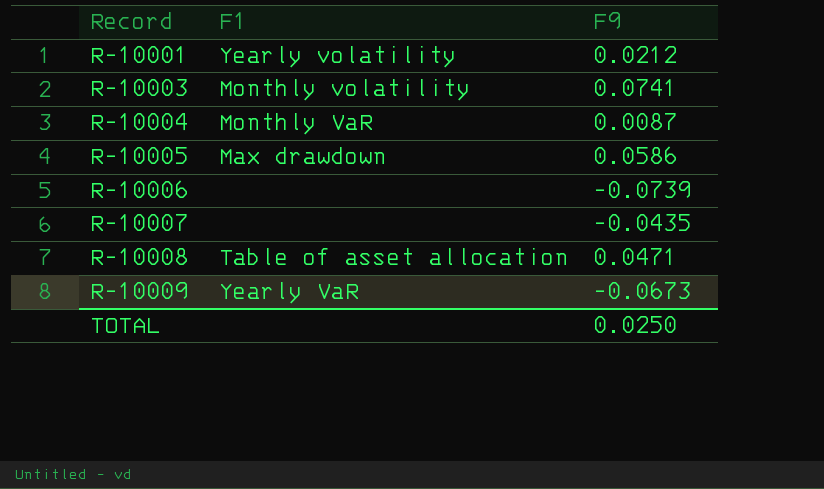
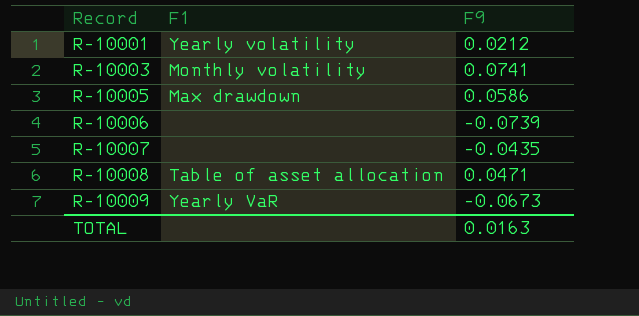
row R-10004: Monthly VaR | 0.0087 -> none
TOTAL | F9: 0.0250 -> 0.0163

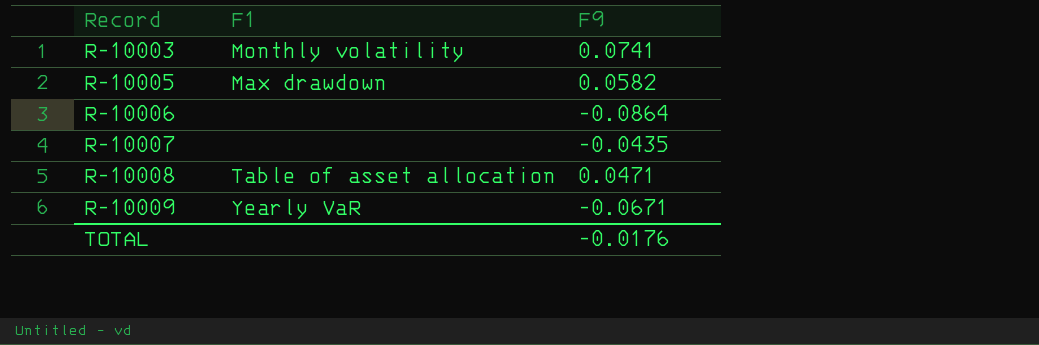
row R-10001: Yearly volatility | 0.0212 -> none
R-10005 | F9: 0.0586 -> 0.0582
R-10006 | F9: -0.0739 -> -0.0864
R-10009 | F9: -0.0673 -> -0.0671
TOTAL | F9: 0.0163 -> -0.0176

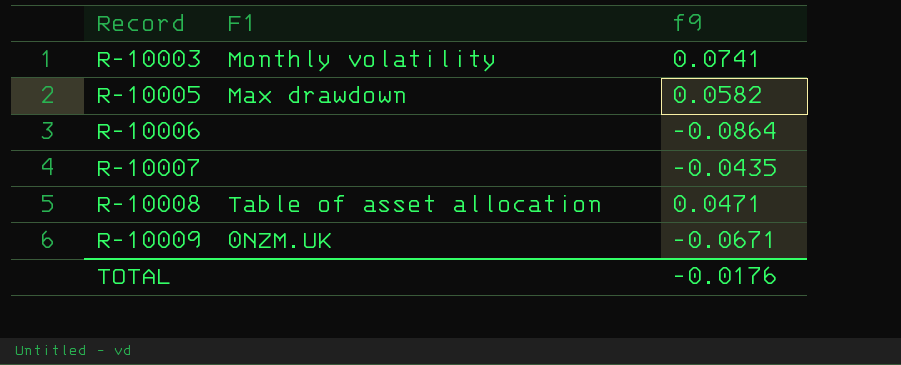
column name: F9 -> f9
R-10009 | F1: Yearly VaR -> 0NZM.UK

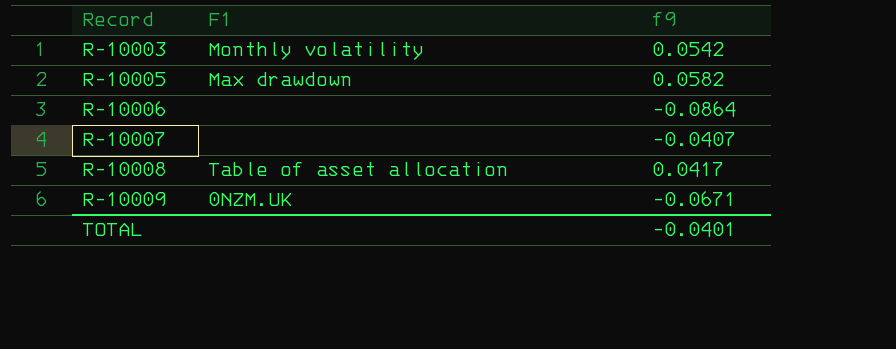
R-10003 | f9: 0.0741 -> 0.0542
R-10007 | f9: -0.0435 -> -0.0407
R-10008 | f9: 0.0471 -> 0.0417
TOTAL | f9: -0.0176 -> -0.0401

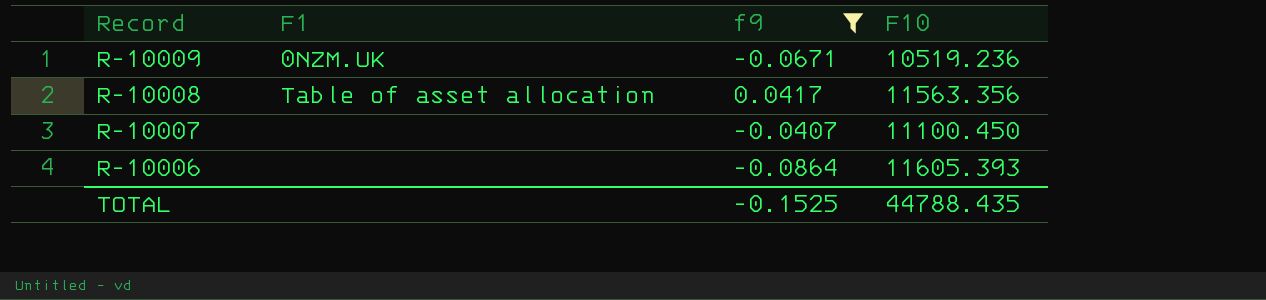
filter: none -> f9 <= 0.0417
row order: Record ascending -> Record descending
column F10 | position: none -> 4
TOTAL | f9: -0.0401 -> -0.1525

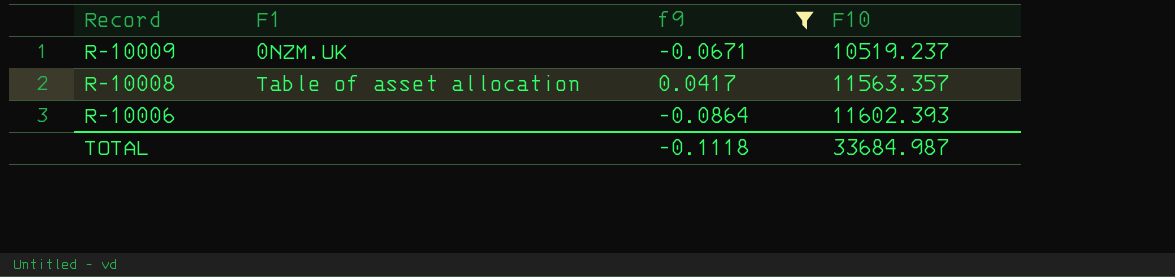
row R-10007: none | -0.0407 | 11100.450 -> none
R-10009 | F10: 10519.236 -> 10519.237
R-10008 | F10: 11563.356 -> 11563.357
R-10006 | F10: 11605.393 -> 11602.393
TOTAL | f9: -0.1525 -> -0.1118
TOTAL | F10: 44788.435 -> 33684.987

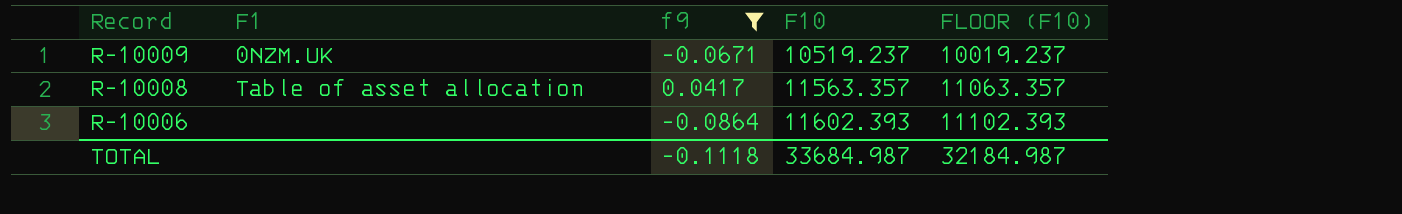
column FLOOR (F10) | formula: none -> [F10] - 500

